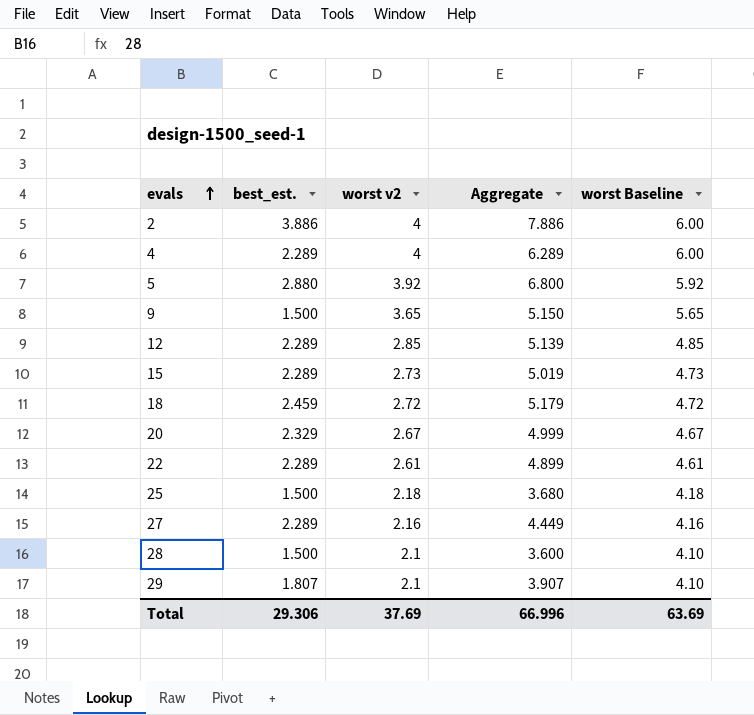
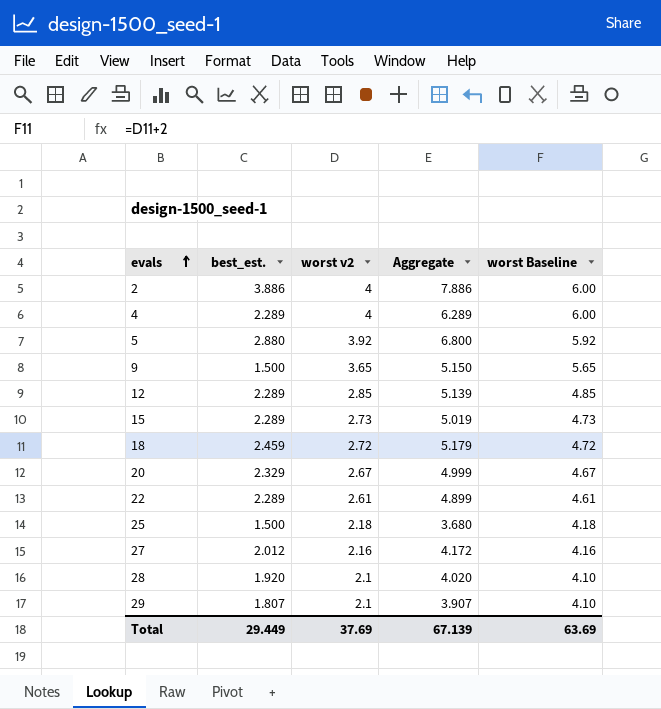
27 | best_est.: 2.289 -> 2.012
27 | Aggregate: 4.449 -> 4.172
28 | best_est.: 1.500 -> 1.920
28 | Aggregate: 3.600 -> 4.020
Total | best_est.: 29.306 -> 29.449
Total | Aggregate: 66.996 -> 67.139

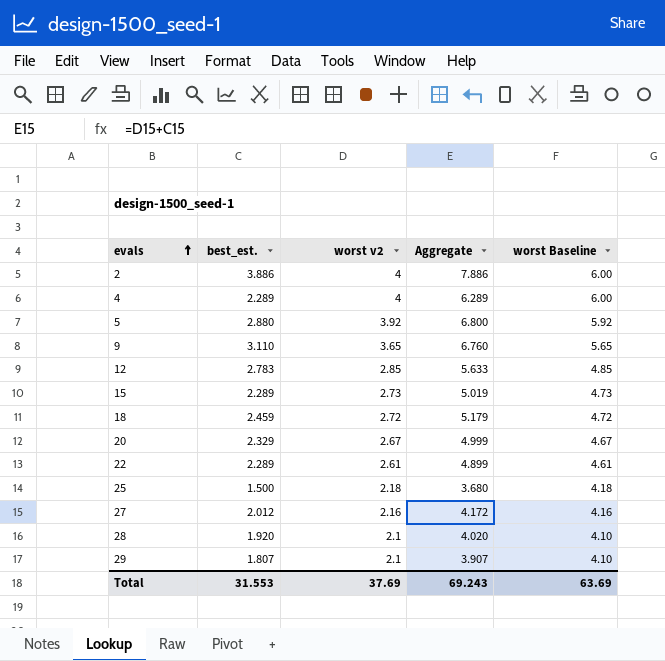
9 | best_est.: 1.500 -> 3.110
9 | Aggregate: 5.150 -> 6.760
12 | best_est.: 2.289 -> 2.783
12 | Aggregate: 5.139 -> 5.633
Total | best_est.: 29.449 -> 31.553
Total | Aggregate: 67.139 -> 69.243

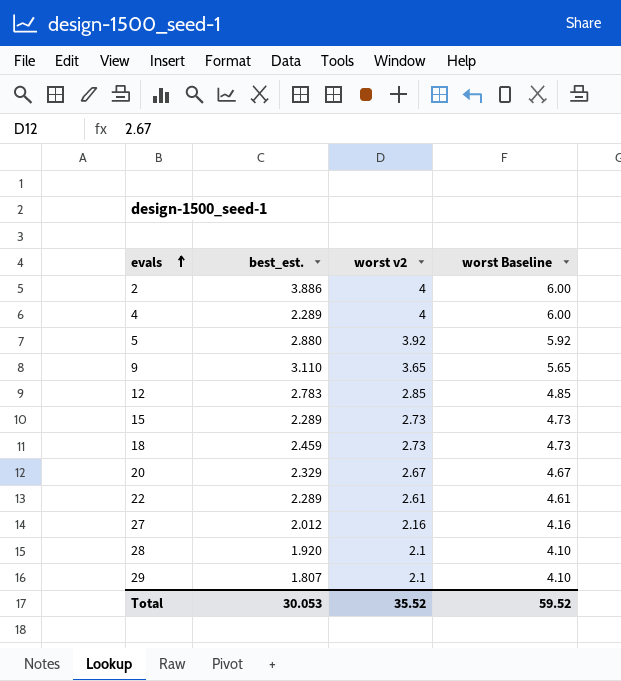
column Aggregate | formula: [best_est.] + [worst v2] -> none
row 25: 1.500 | 2.18 | 3.680 | 4.18 -> none
18 | worst v2: 2.72 -> 2.73
18 | worst Baseline: 4.72 -> 4.73
Total | best_est.: 31.553 -> 30.053
Total | worst v2: 37.69 -> 35.52
Total | worst Baseline: 63.69 -> 59.52

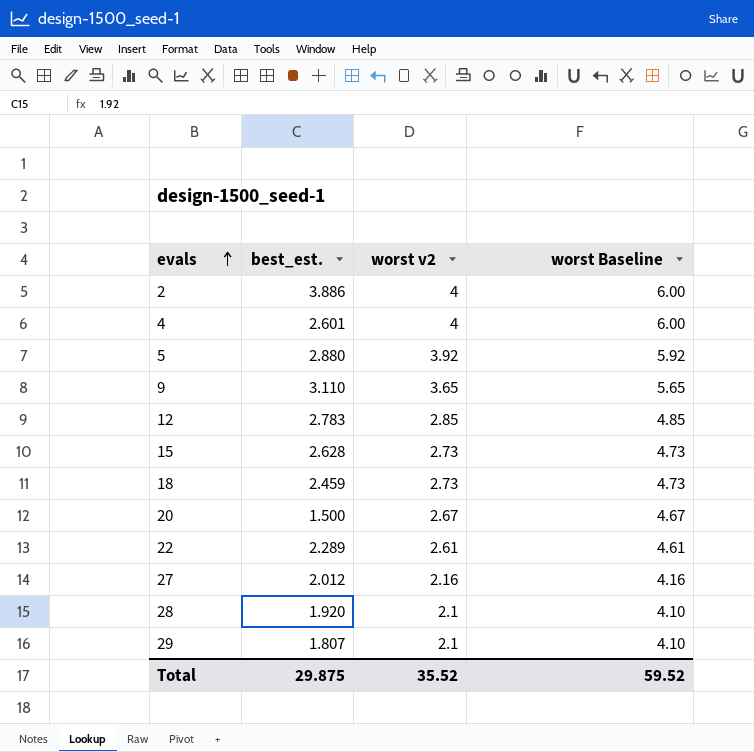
4 | best_est.: 2.289 -> 2.601
15 | best_est.: 2.289 -> 2.628
20 | best_est.: 2.329 -> 1.500
Total | best_est.: 30.053 -> 29.875

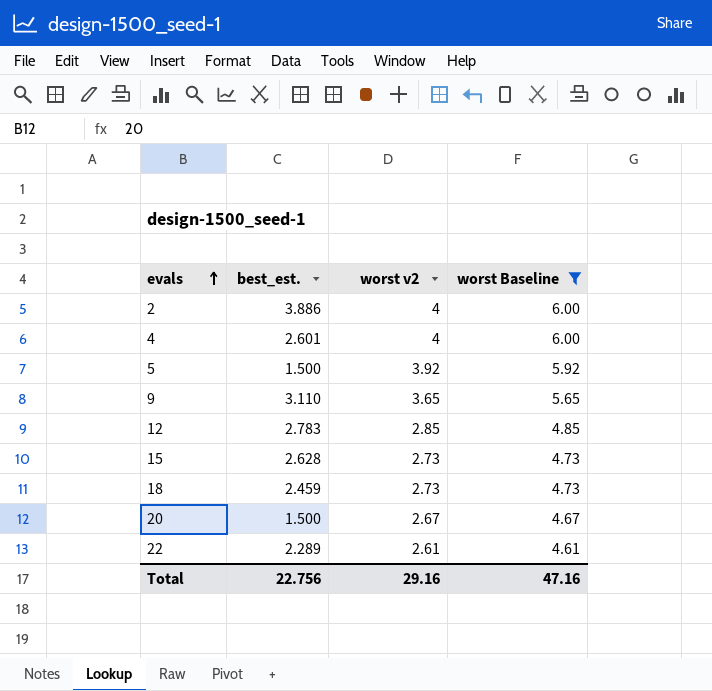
filter: none -> worst Baseline >= 4.61
5 | best_est.: 2.880 -> 1.500
Total | best_est.: 29.875 -> 22.756
Total | worst v2: 35.52 -> 29.16
Total | worst Baseline: 59.52 -> 47.16

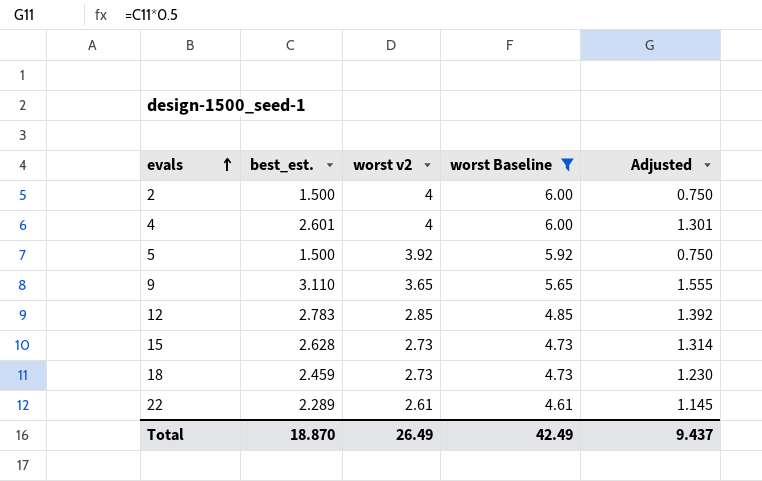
column Adjusted | formula: none -> [best_est.] * 0.5
row 20: 1.500 | 2.67 | 4.67 -> none
2 | best_est.: 3.886 -> 1.500
Total | best_est.: 22.756 -> 18.870
Total | worst v2: 29.16 -> 26.49
Total | worst Baseline: 47.16 -> 42.49

